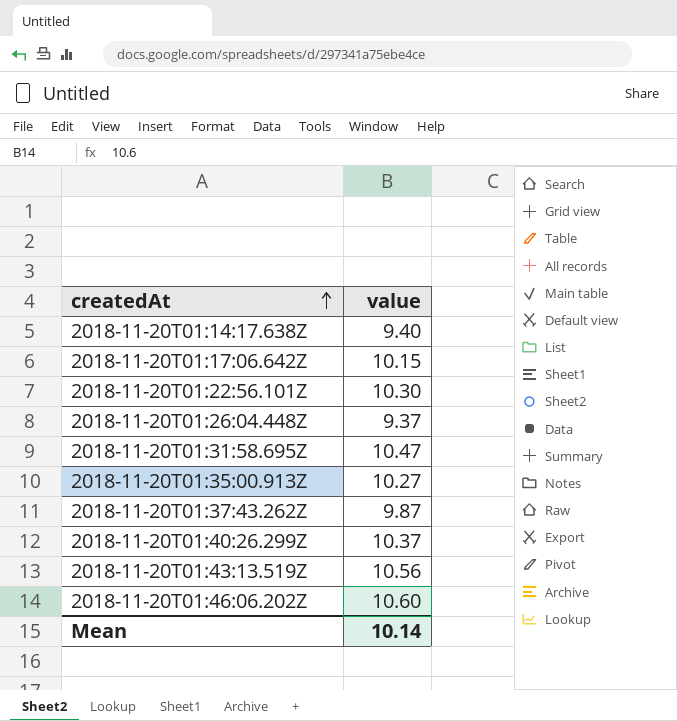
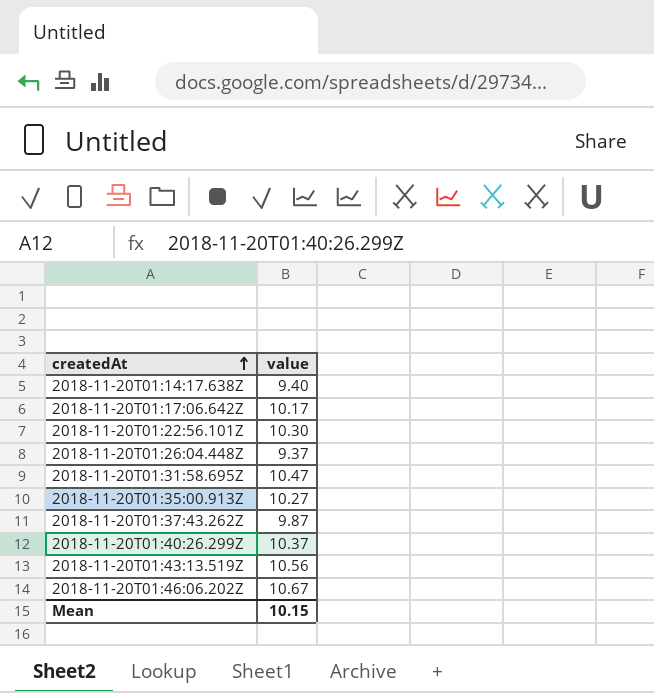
2018-11-20T01:17:06.642Z | value: 10.15 -> 10.17
2018-11-20T01:46:06.202Z | value: 10.60 -> 10.67
Mean | value: 10.14 -> 10.15

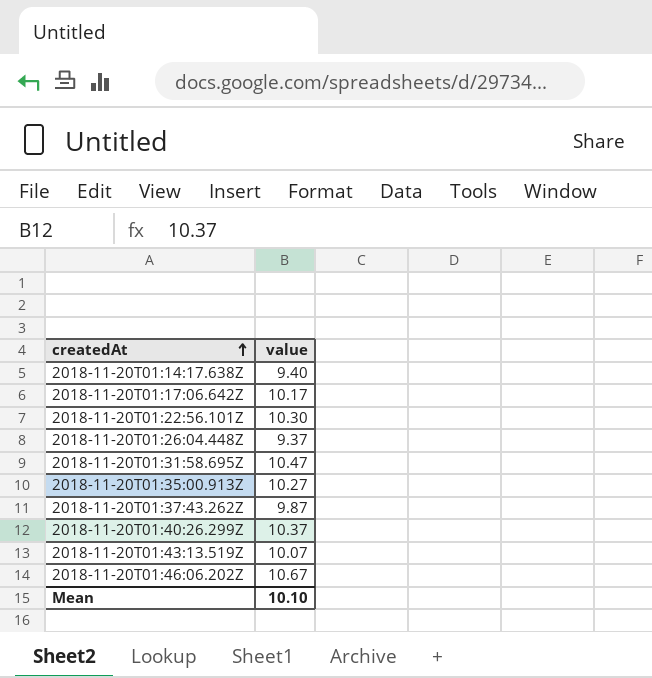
2018-11-20T01:43:13.519Z | value: 10.56 -> 10.07
Mean | value: 10.15 -> 10.10

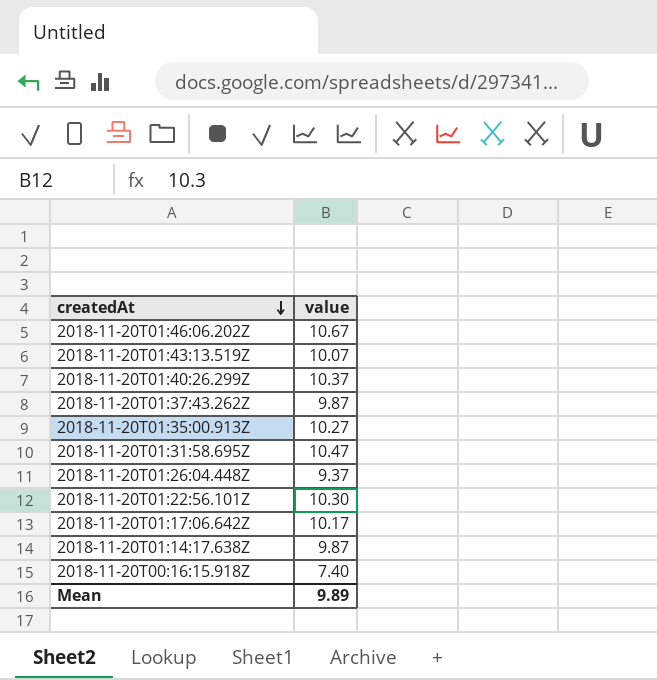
row order: createdAt ascending -> createdAt descending
2018-11-20T01:14:17.638Z | value: 9.40 -> 9.87
row 2018-11-20T00:16:15.918Z: none -> 7.40
Mean | value: 10.10 -> 9.89

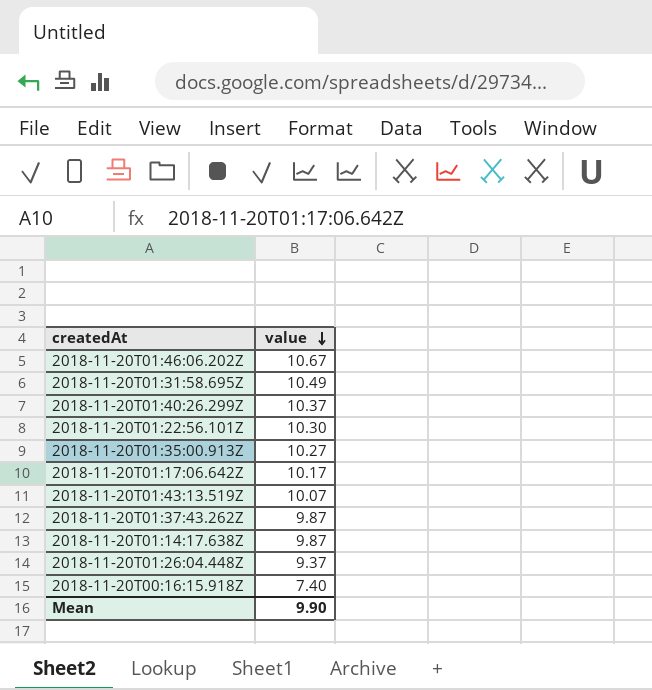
row order: createdAt descending -> value descending
2018-11-20T01:31:58.695Z | value: 10.47 -> 10.49
Mean | value: 9.89 -> 9.90

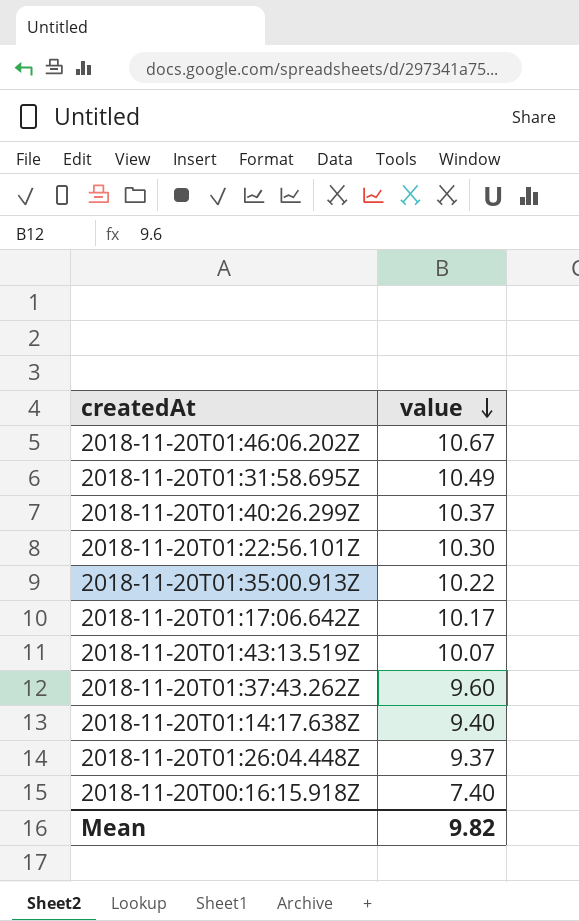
2018-11-20T01:35:00.913Z | value: 10.27 -> 10.22
2018-11-20T01:37:43.262Z | value: 9.87 -> 9.60
2018-11-20T01:14:17.638Z | value: 9.87 -> 9.40
Mean | value: 9.90 -> 9.82

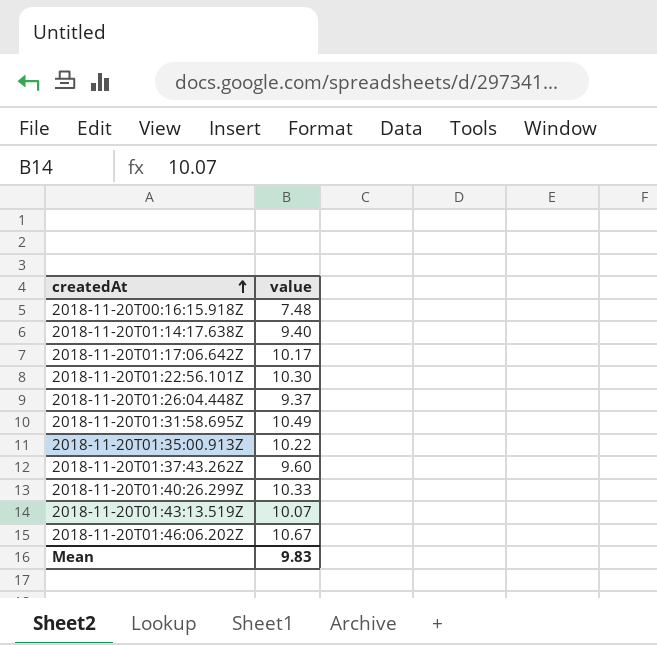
row order: value descending -> createdAt ascending
2018-11-20T00:16:15.918Z | value: 7.40 -> 7.48
2018-11-20T01:40:26.299Z | value: 10.37 -> 10.33
Mean | value: 9.82 -> 9.83

